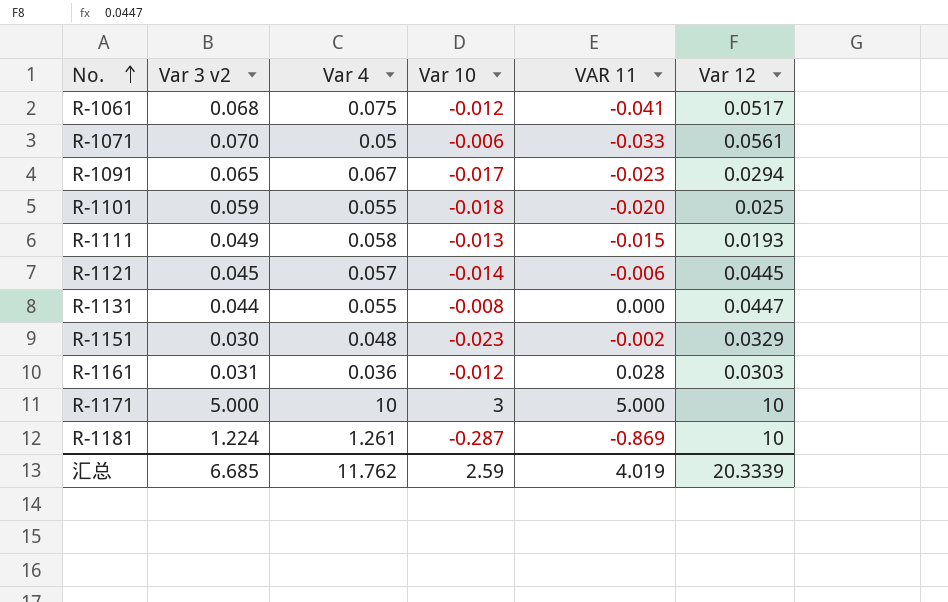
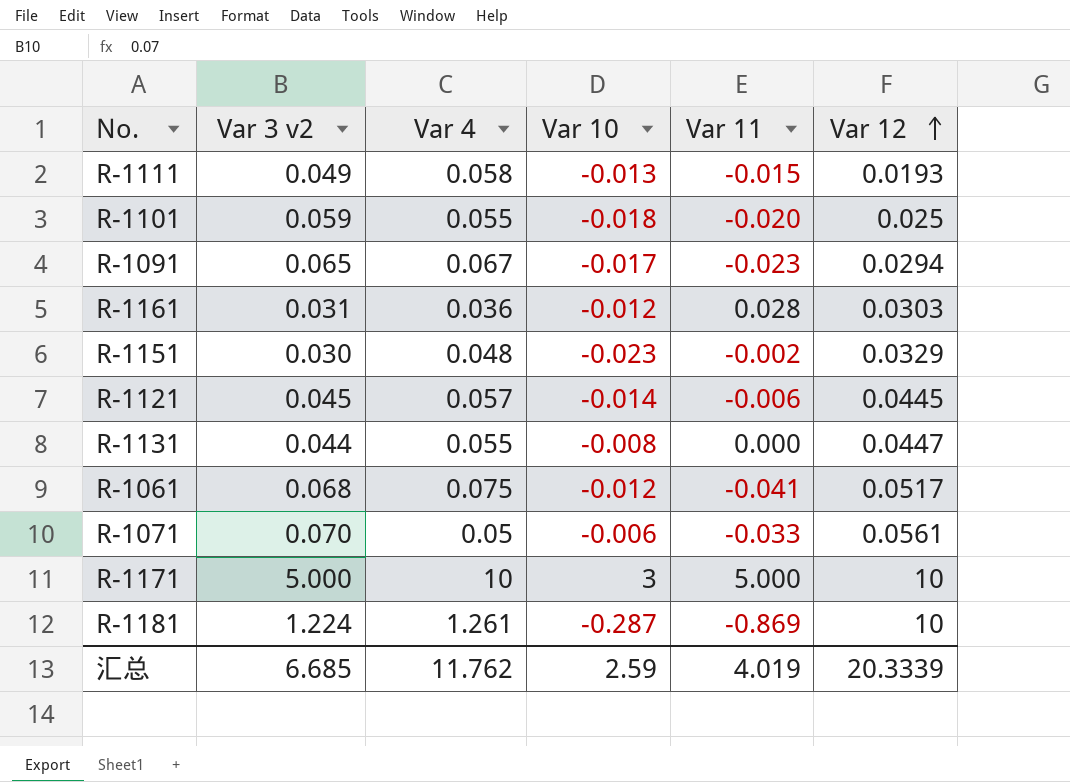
row order: No. ascending -> Var 12 ascending
column name: VAR 11 -> Var 11

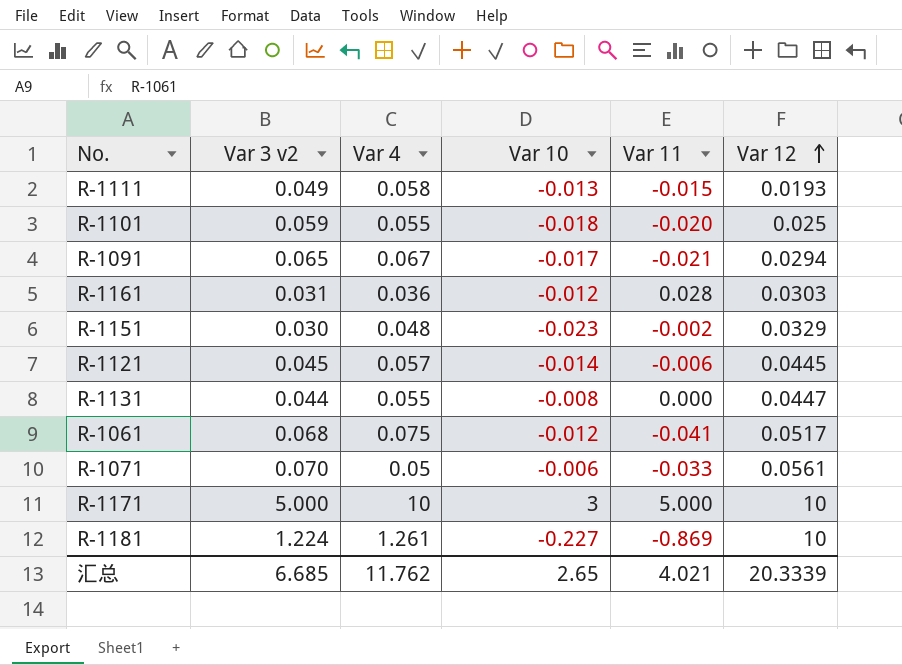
R-1091 | Var 11: -0.023 -> -0.021
R-1181 | Var 10: -0.287 -> -0.227
汇总 | Var 10: 2.59 -> 2.65
汇总 | Var 11: 4.019 -> 4.021

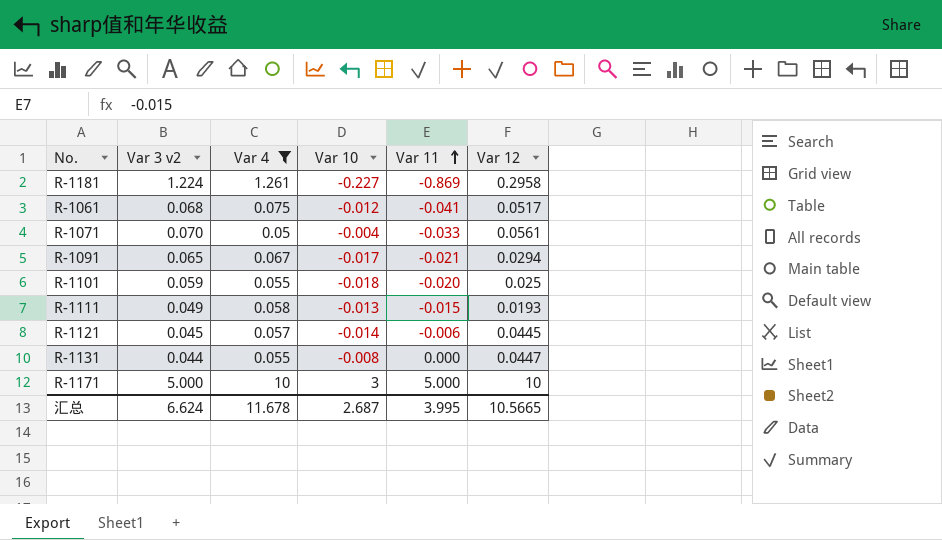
filter: none -> Var 4 >= 0.05
row order: Var 12 ascending -> Var 11 ascending
R-1181 | Var 12: 10 -> 0.2958
R-1071 | Var 10: -0.006 -> -0.004
汇总 | Var 3 v2: 6.685 -> 6.624
汇总 | Var 4: 11.762 -> 11.678
汇总 | Var 10: 2.65 -> 2.687
汇总 | Var 11: 4.021 -> 3.995
汇总 | Var 12: 20.3339 -> 10.5665

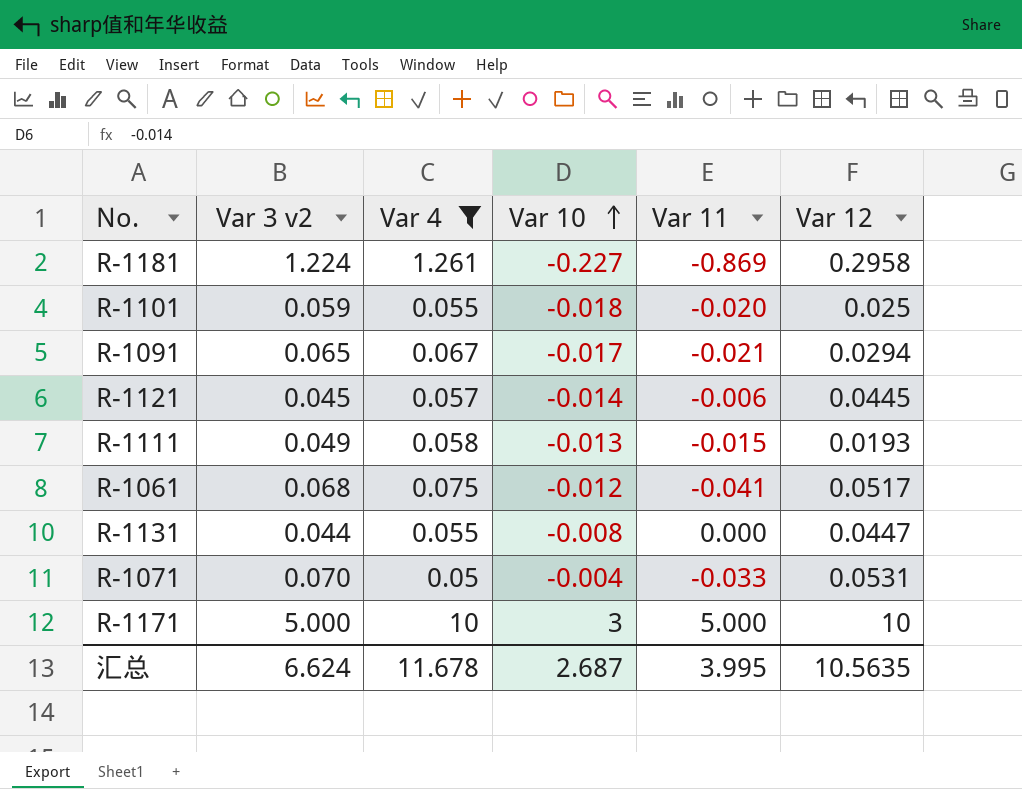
row order: Var 11 ascending -> Var 10 ascending
R-1071 | Var 12: 0.0561 -> 0.0531
汇总 | Var 12: 10.5665 -> 10.5635

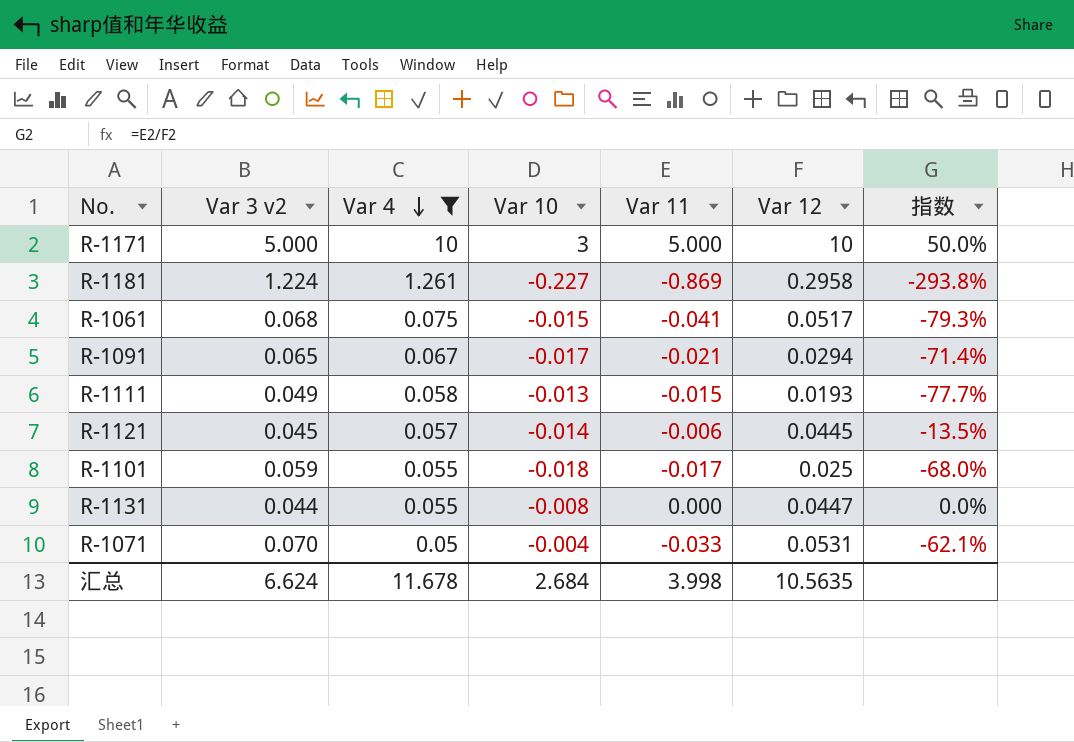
row order: Var 10 ascending -> Var 4 descending
column 指数 | formula: none -> [Var 11] / [Var 12]
R-1061 | Var 10: -0.012 -> -0.015
R-1101 | Var 11: -0.020 -> -0.017
汇总 | Var 10: 2.687 -> 2.684
汇总 | Var 11: 3.995 -> 3.998

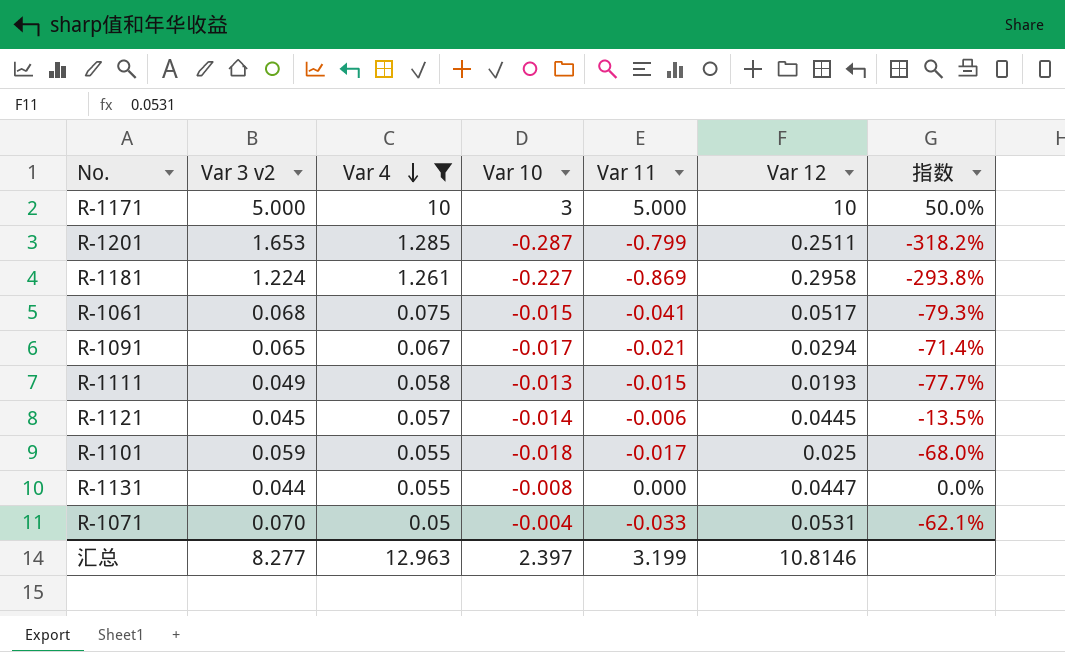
row R-1201: none -> 1.653 | 1.285 | -0.287 | -0.799 | 0.2511 | -318.2%
汇总 | Var 3 v2: 6.624 -> 8.277
汇总 | Var 4: 11.678 -> 12.963
汇总 | Var 10: 2.684 -> 2.397
汇总 | Var 11: 3.998 -> 3.199
汇总 | Var 12: 10.5635 -> 10.8146

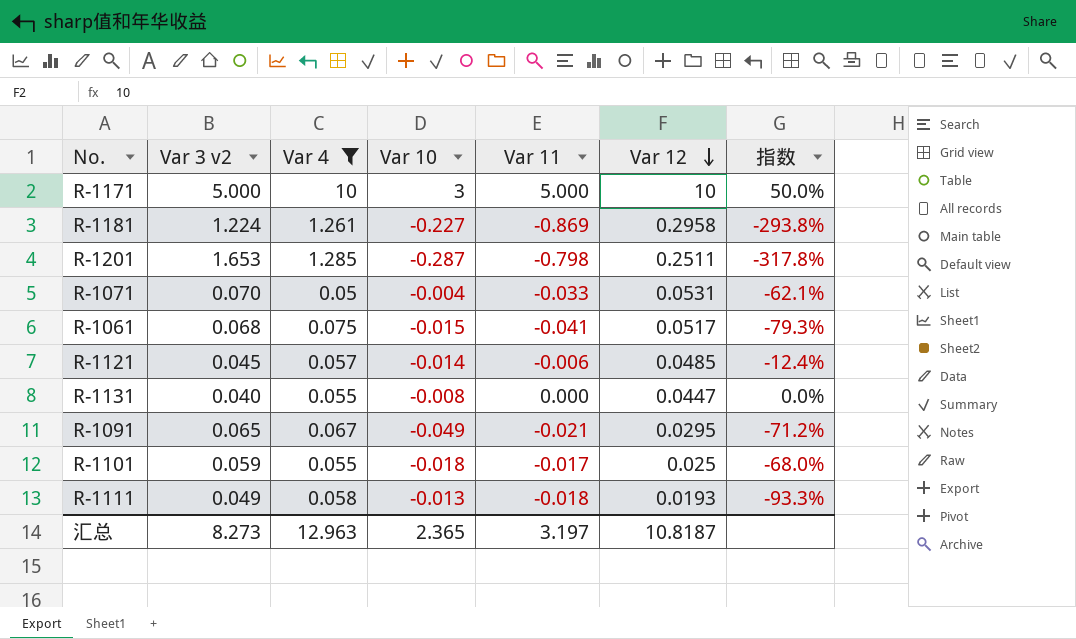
row order: Var 4 descending -> Var 12 descending
R-1201 | Var 11: -0.799 -> -0.798
R-1201 | 指数: -318.2% -> -317.8%
R-1121 | Var 12: 0.0445 -> 0.0485
R-1121 | 指数: -13.5% -> -12.4%
R-1131 | Var 3 v2: 0.044 -> 0.040
R-1091 | Var 10: -0.017 -> -0.049
R-1091 | Var 12: 0.0294 -> 0.0295
R-1091 | 指数: -71.4% -> -71.2%
R-1111 | Var 11: -0.015 -> -0.018
R-1111 | 指数: -77.7% -> -93.3%
汇总 | Var 3 v2: 8.277 -> 8.273
汇总 | Var 10: 2.397 -> 2.365
汇总 | Var 11: 3.199 -> 3.197
汇总 | Var 12: 10.8146 -> 10.8187

